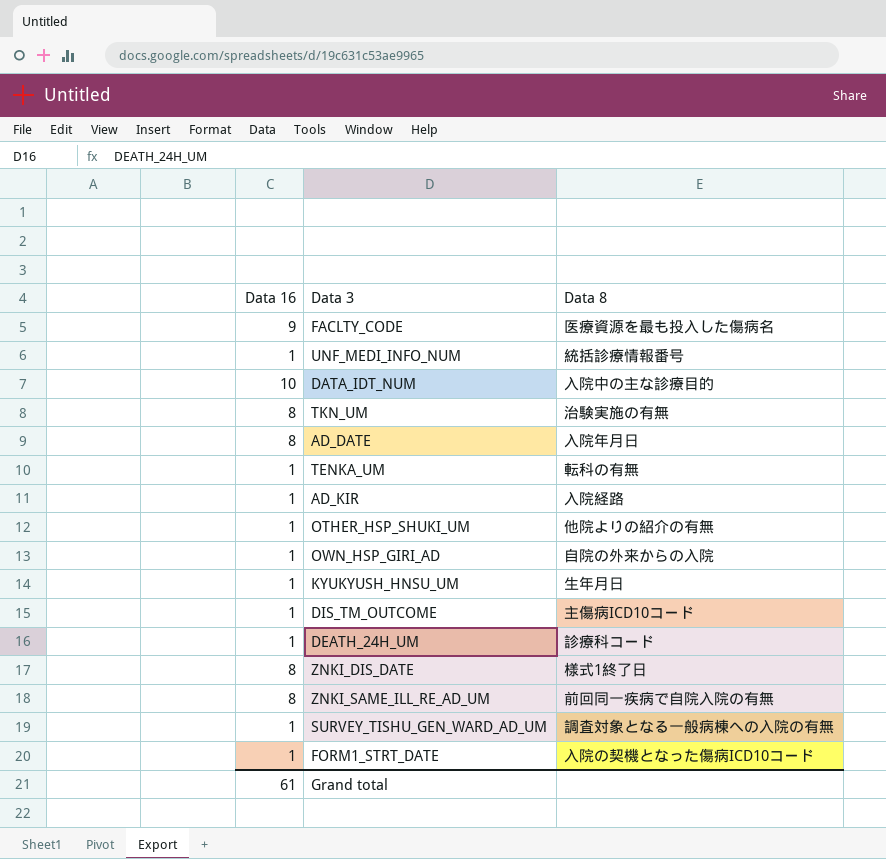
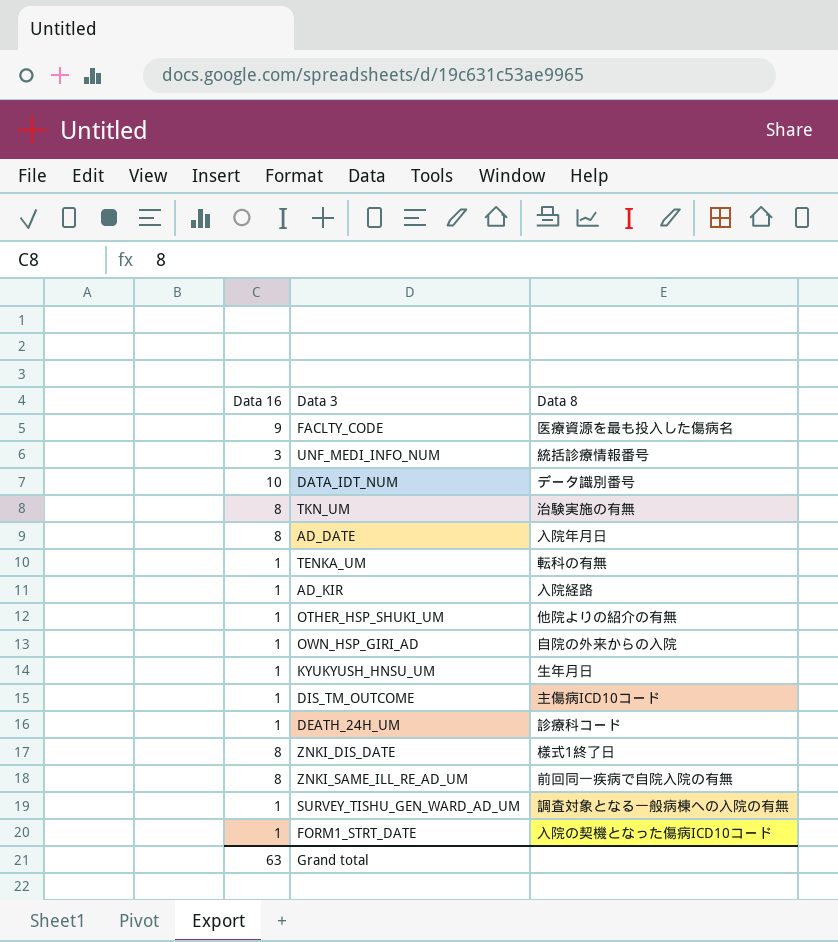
UNF_MEDI_INFO_NUM | Data 16: 1 -> 3
DATA_IDT_NUM | Data 8: 入院中の主な診療目的 -> データ識別番号
Grand total | Data 16: 61 -> 63

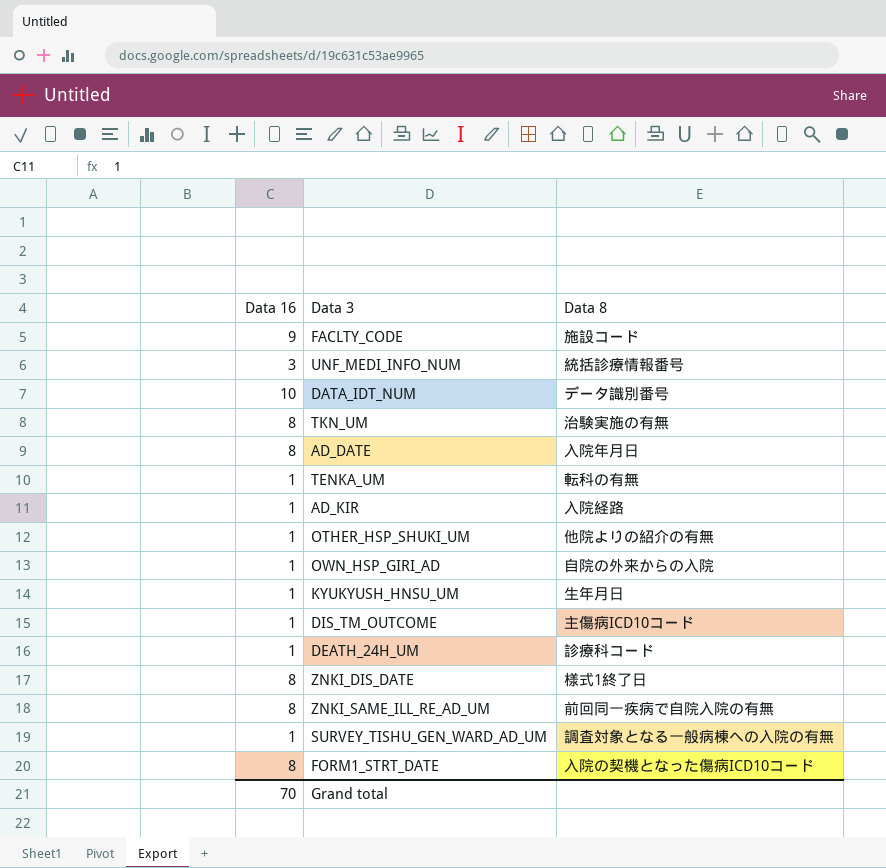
FACLTY_CODE | Data 8: 医療資源を最も投入した傷病名 -> 施設コード
FORM1_STRT_DATE | Data 16: 1 -> 8
Grand total | Data 16: 63 -> 70

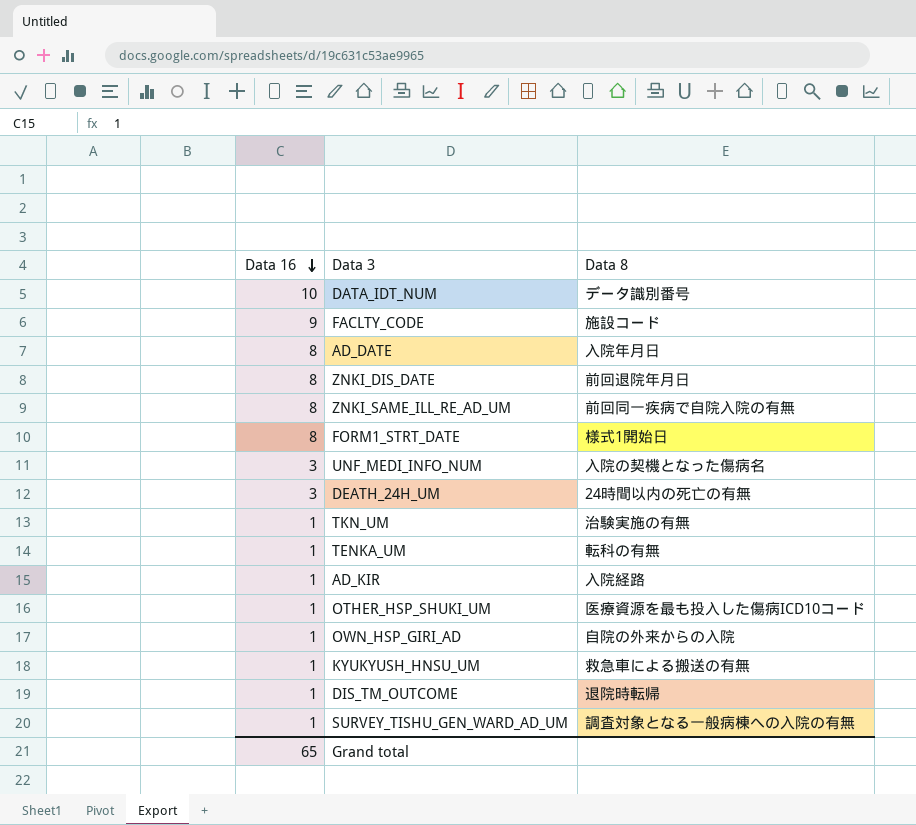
row order: none -> Data 16 descending
ZNKI_DIS_DATE | Data 8: 様式1終了日 -> 前回退院年月日
FORM1_STRT_DATE | Data 8: 入院の契機となった傷病ICD10コード -> 様式1開始日
UNF_MEDI_INFO_NUM | Data 8: 統括診療情報番号 -> 入院の契機となった傷病名
DEATH_24H_UM | Data 16: 1 -> 3
DEATH_24H_UM | Data 8: 診療科コード -> 24時間以内の死亡の有無
TKN_UM | Data 16: 8 -> 1
OTHER_HSP_SHUKI_UM | Data 8: 他院よりの紹介の有無 -> 医療資源を最も投入した傷病ICD10コード
KYUKYUSH_HNSU_UM | Data 8: 生年月日 -> 救急車による搬送の有無
DIS_TM_OUTCOME | Data 8: 主傷病ICD10コード -> 退院時転帰
Grand total | Data 16: 70 -> 65

